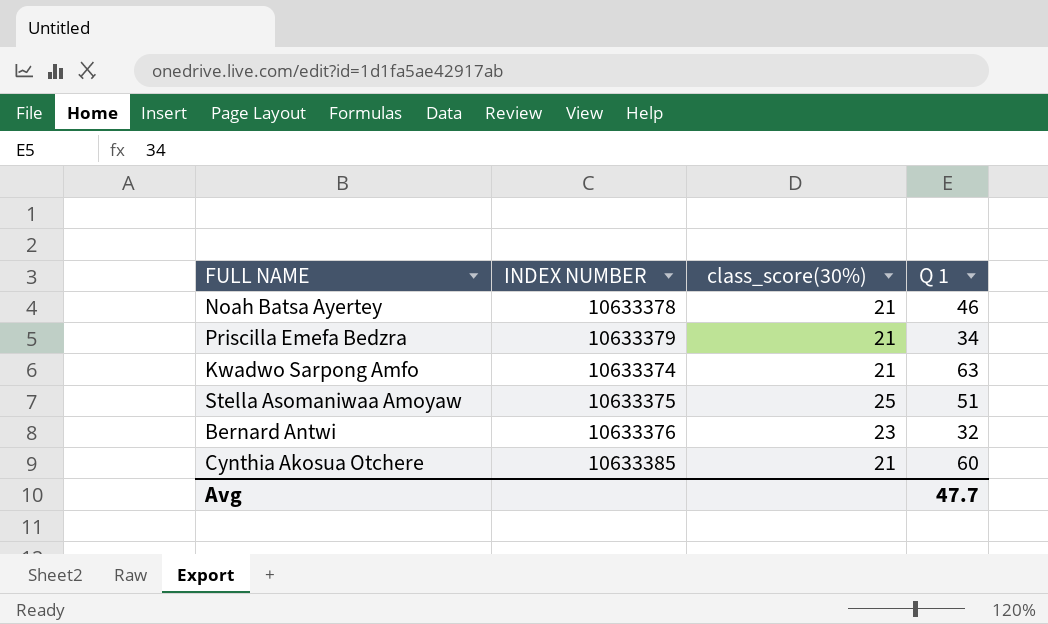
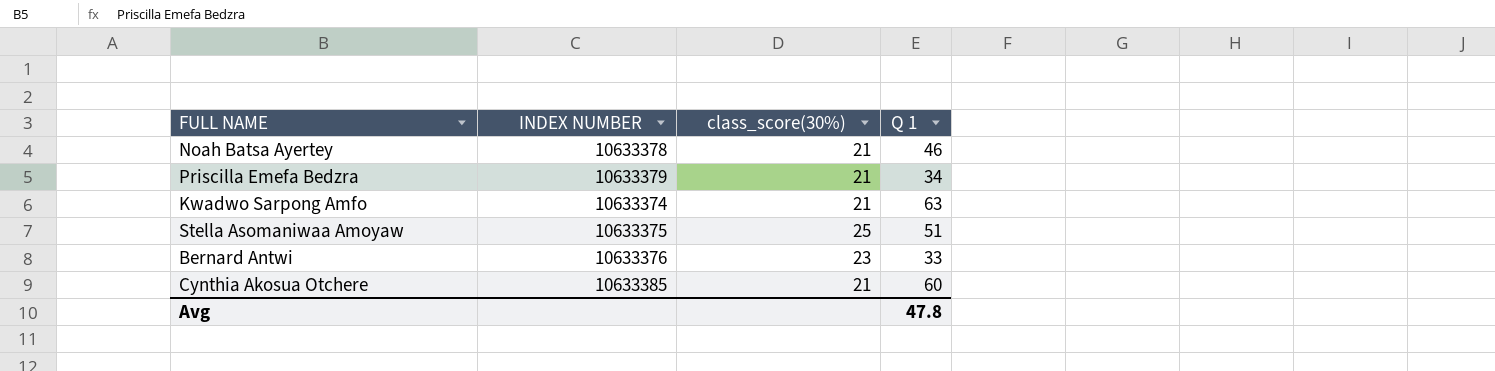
Bernard Antwi | Q 1: 32 -> 33
Avg | Q 1: 47.7 -> 47.8

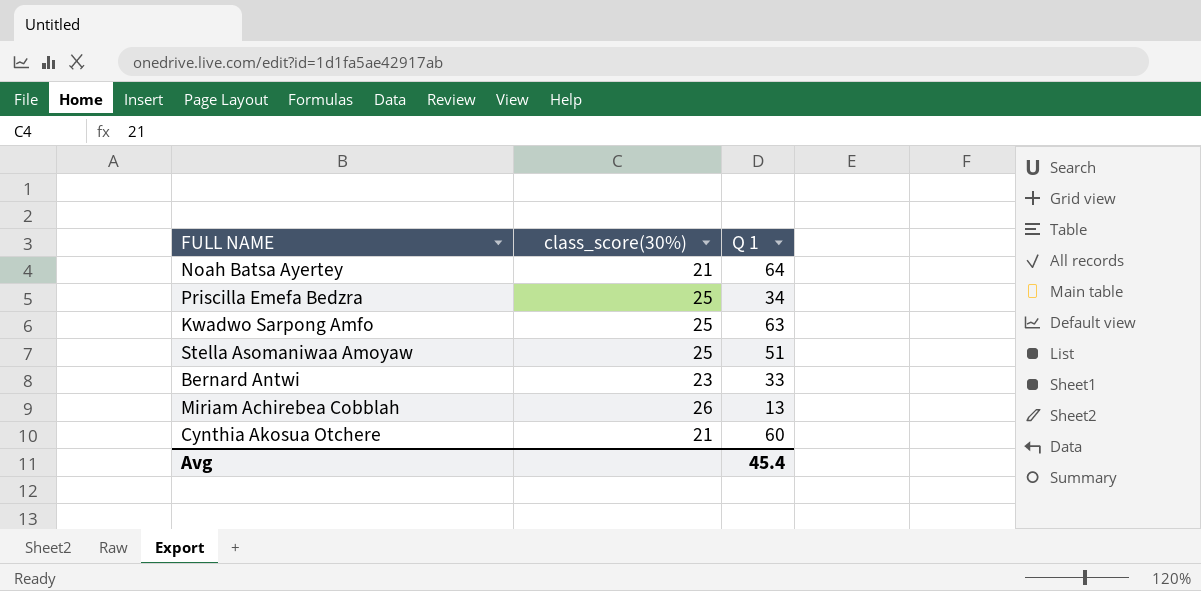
column INDEX NUMBER | position: 2 -> none
Noah Batsa Ayertey | Q 1: 46 -> 64
Priscilla Emefa Bedzra | class_score(30%): 21 -> 25
Kwadwo Sarpong Amfo | class_score(30%): 21 -> 25
row Miriam Achirebea Cobblah: none -> 26 | 13
Avg | Q 1: 47.8 -> 45.4

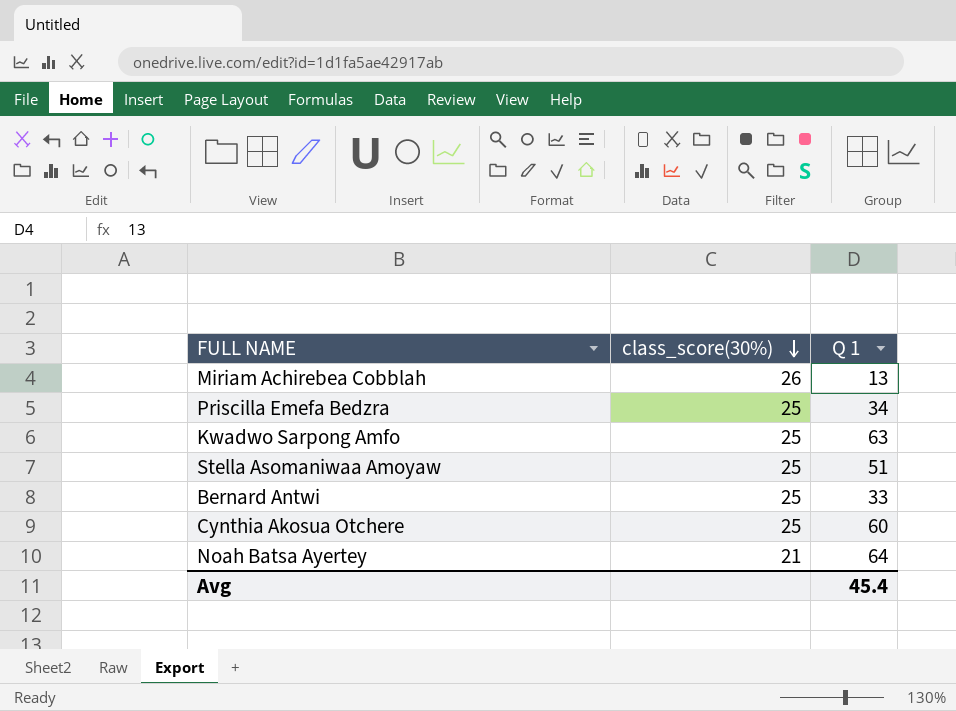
row order: none -> class_score(30%) descending
Bernard Antwi | class_score(30%): 23 -> 25
Cynthia Akosua Otchere | class_score(30%): 21 -> 25

